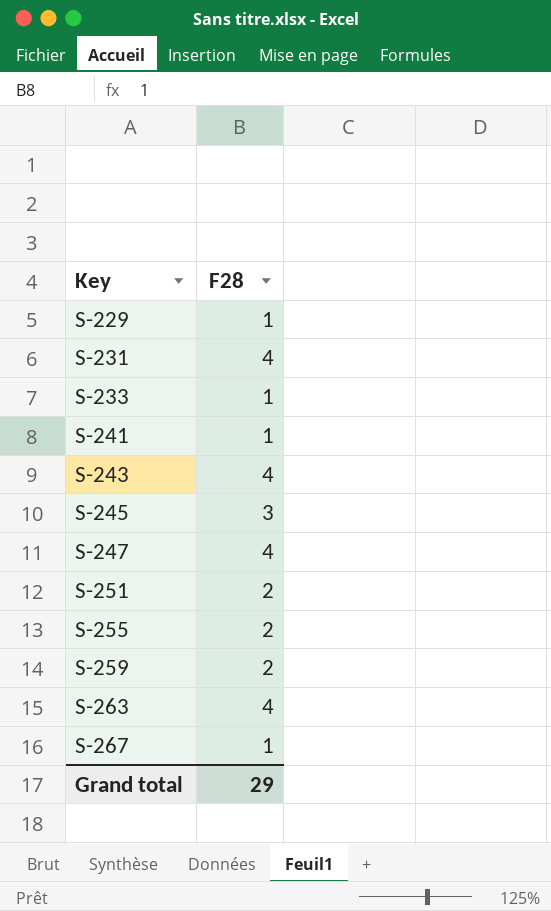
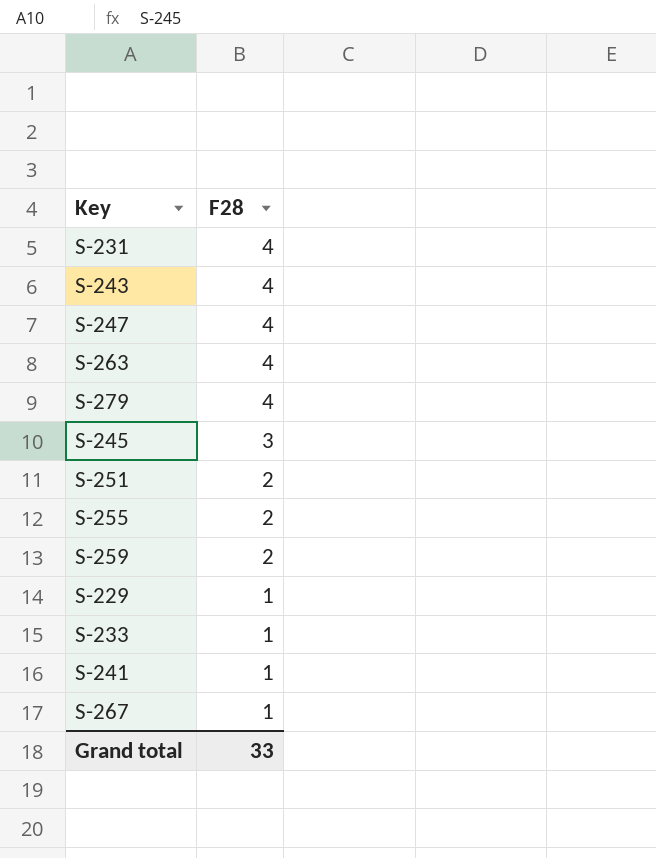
row order: Key ascending -> F28 descending
row S-279: none -> 4
Grand total | F28: 29 -> 33

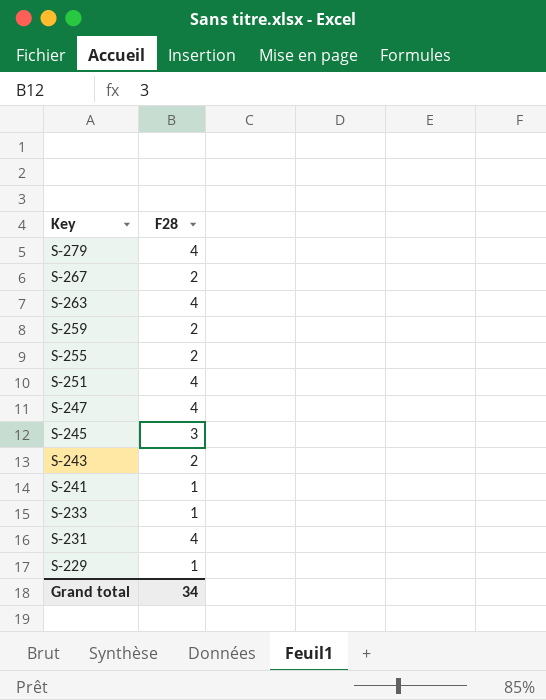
row order: F28 descending -> Key descending
S-267 | F28: 1 -> 2
S-251 | F28: 2 -> 4
S-243 | F28: 4 -> 2
Grand total | F28: 33 -> 34

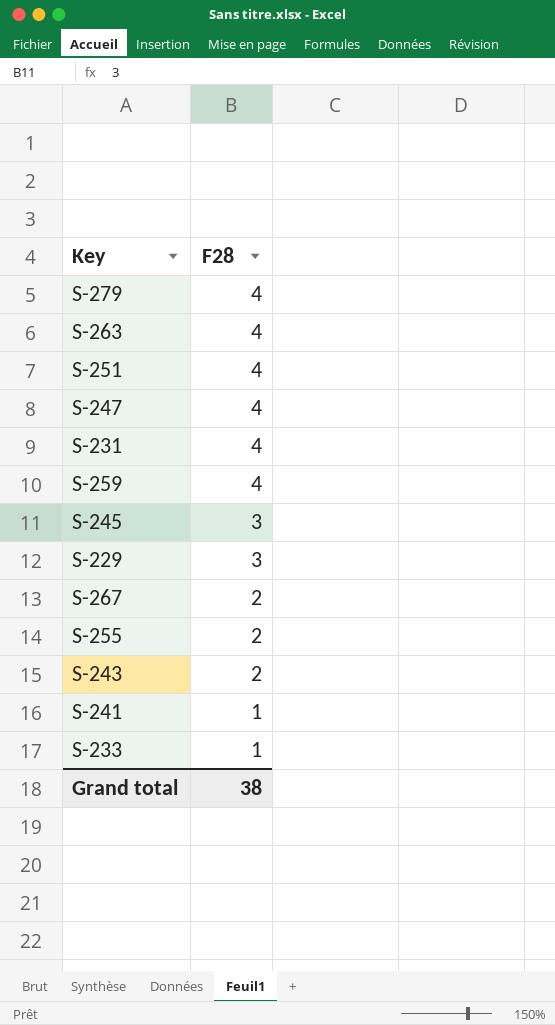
row order: Key descending -> F28 descending
S-259 | F28: 2 -> 4
S-229 | F28: 1 -> 3
Grand total | F28: 34 -> 38

